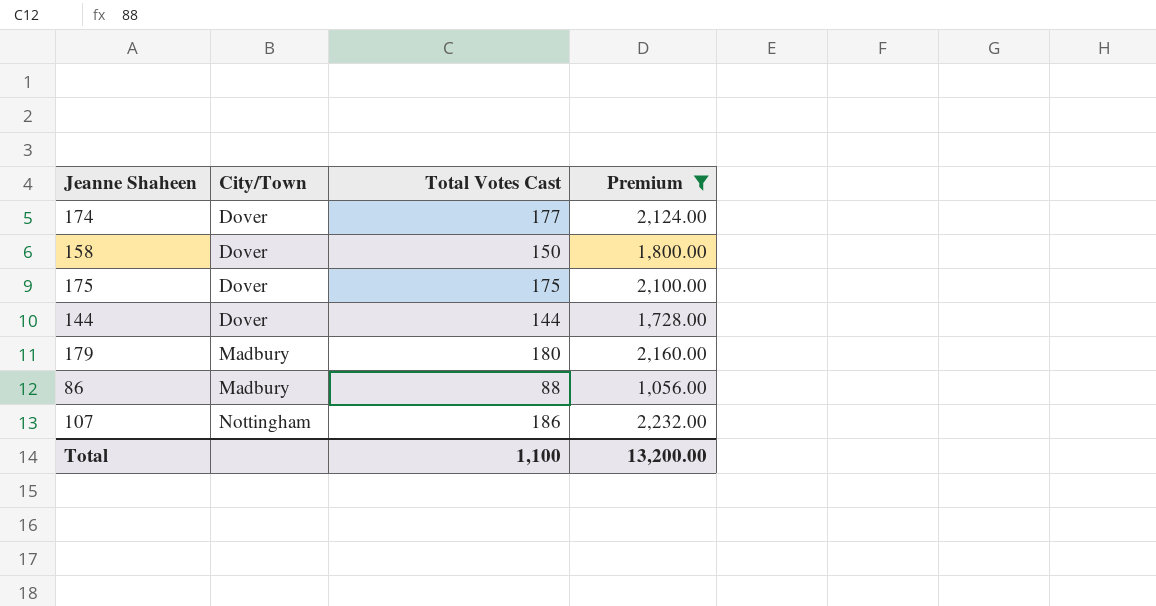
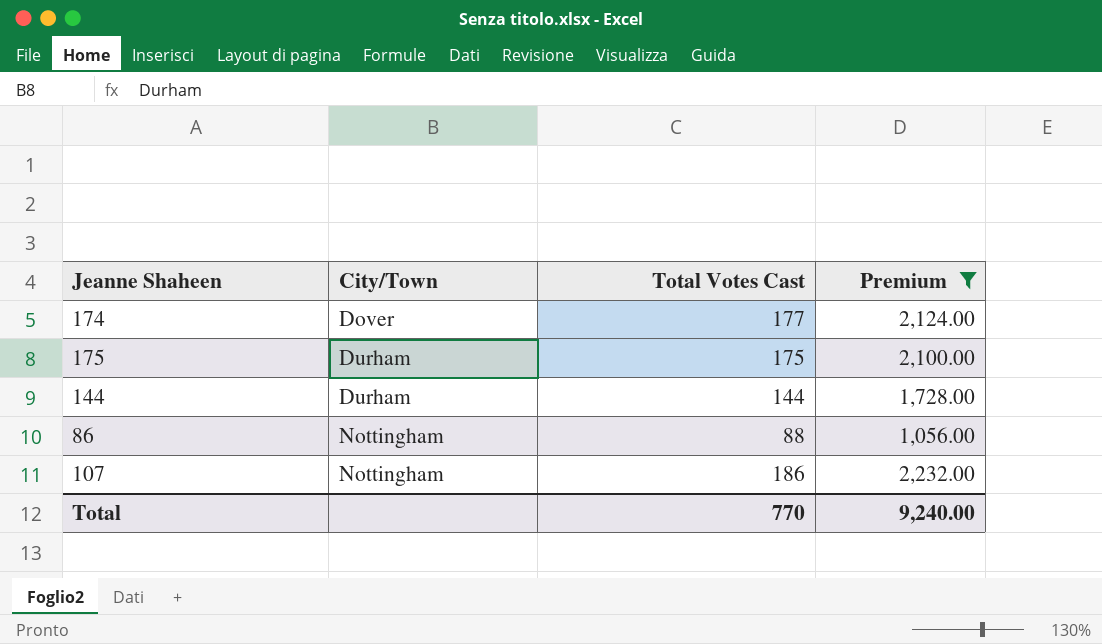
row 158: Dover | 150 | 1,800.00 -> none
row 179: Madbury | 180 | 2,160.00 -> none
175 | City/Town: Dover -> Durham
144 | City/Town: Dover -> Durham
86 | City/Town: Madbury -> Nottingham
Total | Total Votes Cast: 1,100 -> 770
Total | Premium: 13,200.00 -> 9,240.00

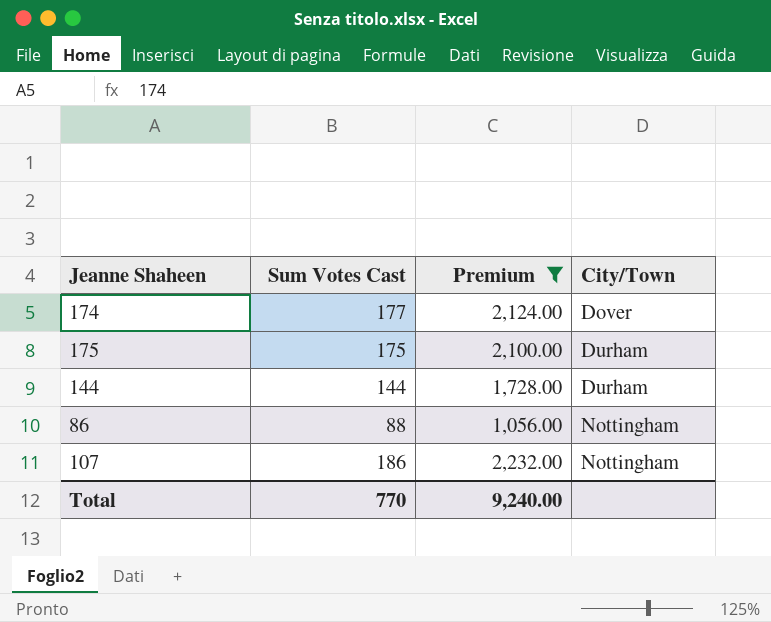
column name: Total Votes Cast -> Sum Votes Cast
column City/Town | position: 2 -> 4

